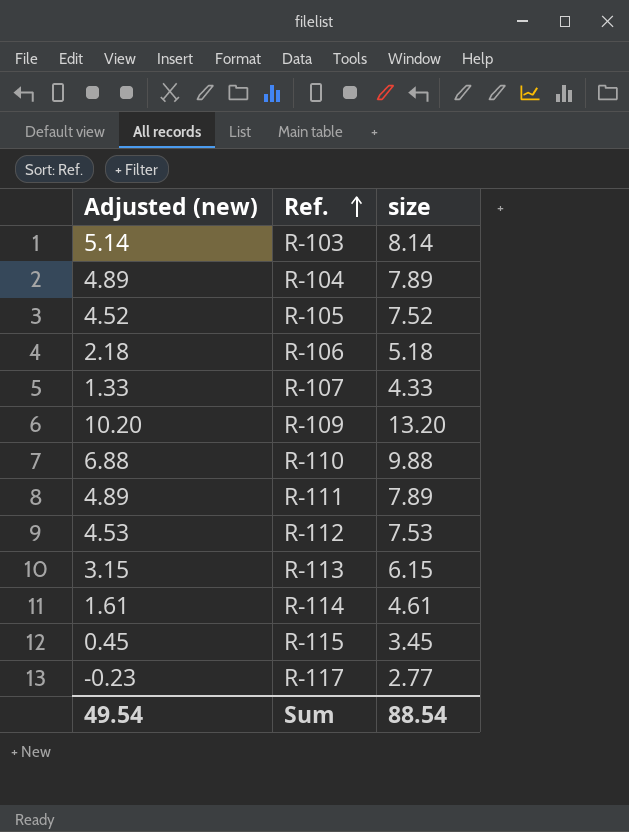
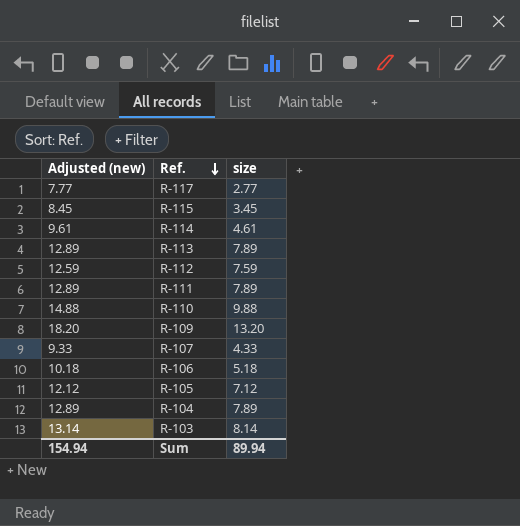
row order: Ref. ascending -> Ref. descending
column Adjusted (new) | formula: [size] - 3 -> [size] + 5
R-113 | size: 6.15 -> 7.89
R-112 | size: 7.53 -> 7.59
R-105 | size: 7.52 -> 7.12
Sum | Adjusted (new): 49.54 -> 154.94
Sum | size: 88.54 -> 89.94

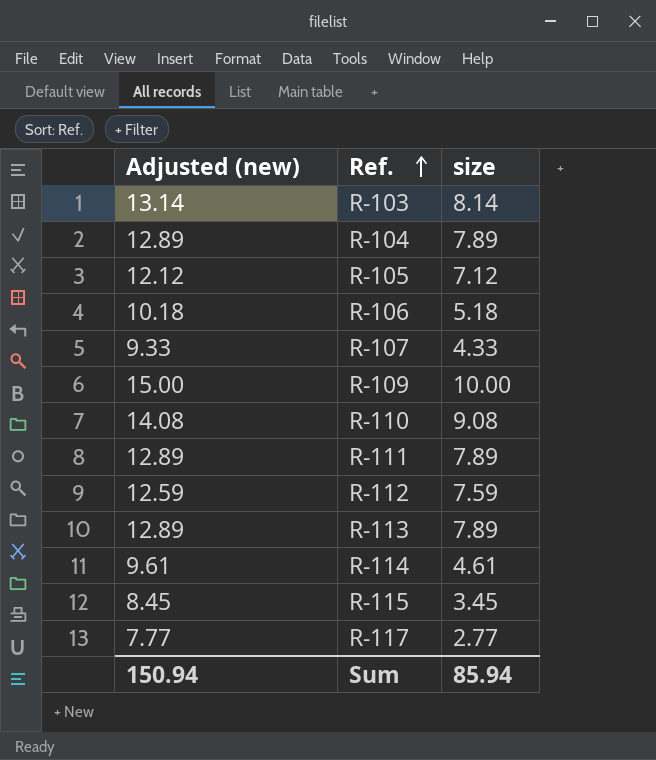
row order: Ref. descending -> Ref. ascending
R-109 | Adjusted (new): 18.20 -> 15.00
R-109 | size: 13.20 -> 10.00
R-110 | Adjusted (new): 14.88 -> 14.08
R-110 | size: 9.88 -> 9.08
Sum | Adjusted (new): 154.94 -> 150.94
Sum | size: 89.94 -> 85.94

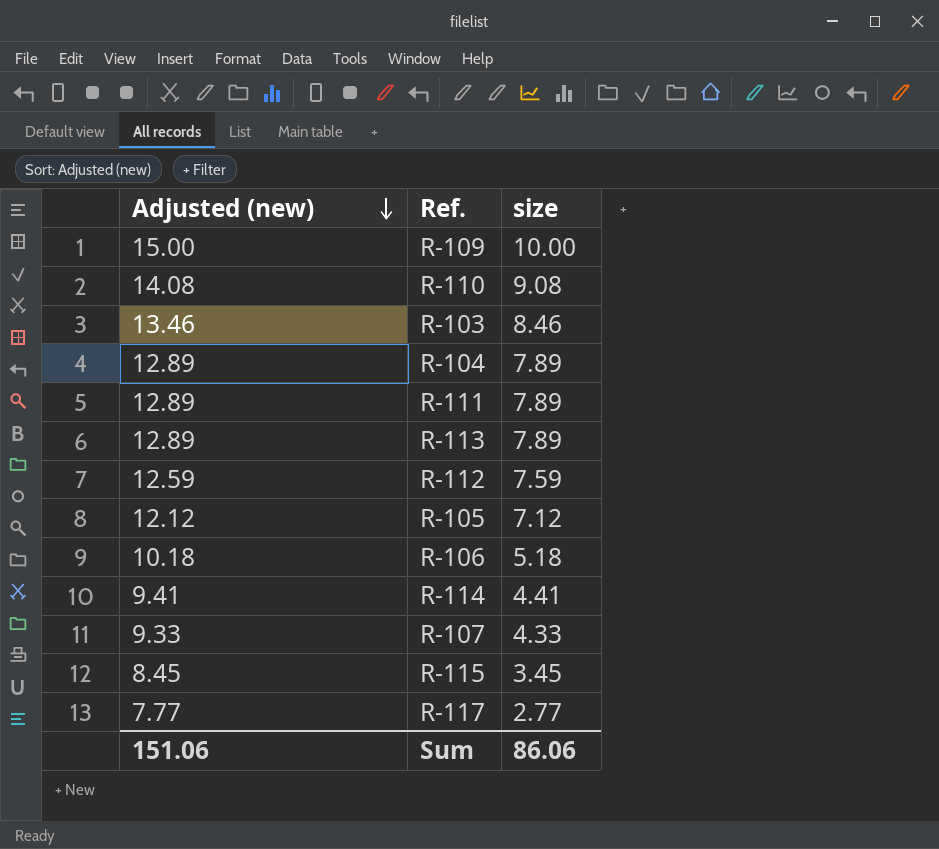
row order: Ref. ascending -> Adjusted (new) descending
R-103 | Adjusted (new): 13.14 -> 13.46
R-103 | size: 8.14 -> 8.46
R-114 | Adjusted (new): 9.61 -> 9.41
R-114 | size: 4.61 -> 4.41
Sum | Adjusted (new): 150.94 -> 151.06
Sum | size: 85.94 -> 86.06

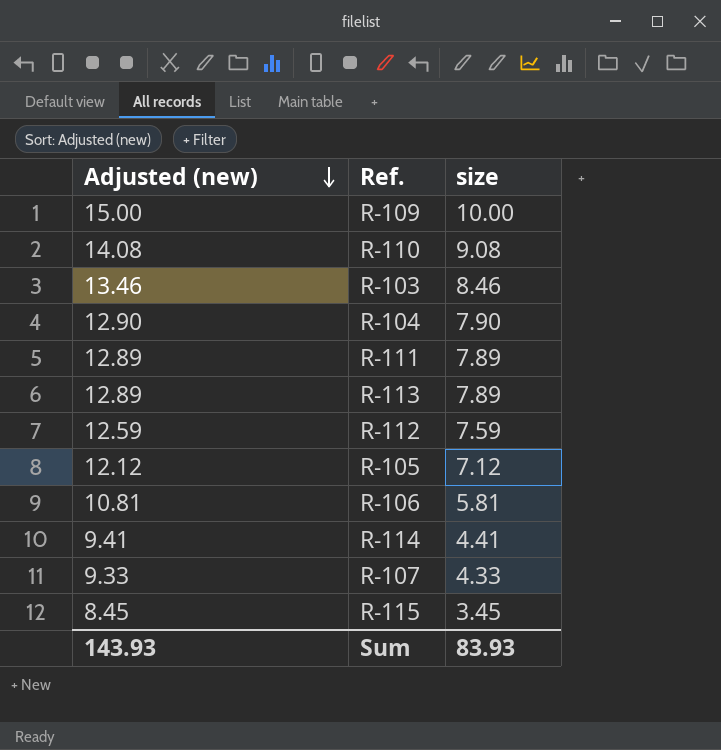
row R-117: 7.77 | 2.77 -> none
R-104 | Adjusted (new): 12.89 -> 12.90
R-104 | size: 7.89 -> 7.90
R-106 | Adjusted (new): 10.18 -> 10.81
R-106 | size: 5.18 -> 5.81
Sum | Adjusted (new): 151.06 -> 143.93
Sum | size: 86.06 -> 83.93

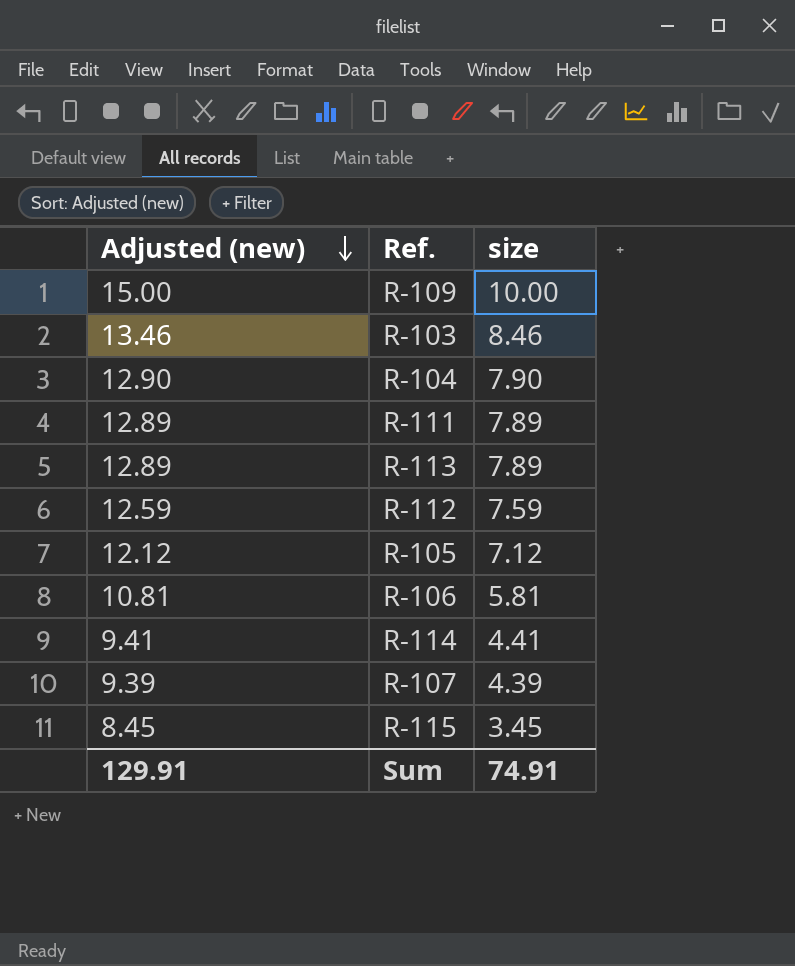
row R-110: 14.08 | 9.08 -> none
R-107 | Adjusted (new): 9.33 -> 9.39
R-107 | size: 4.33 -> 4.39
Sum | Adjusted (new): 143.93 -> 129.91
Sum | size: 83.93 -> 74.91

